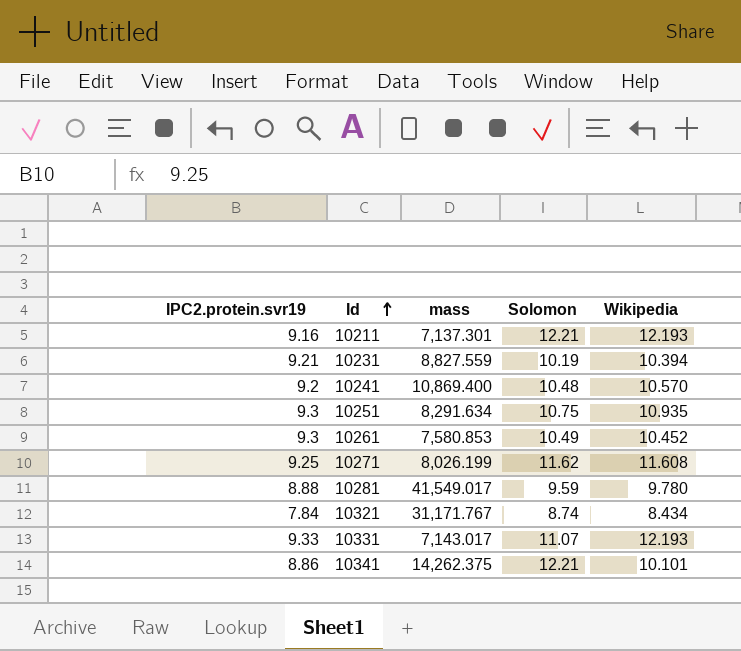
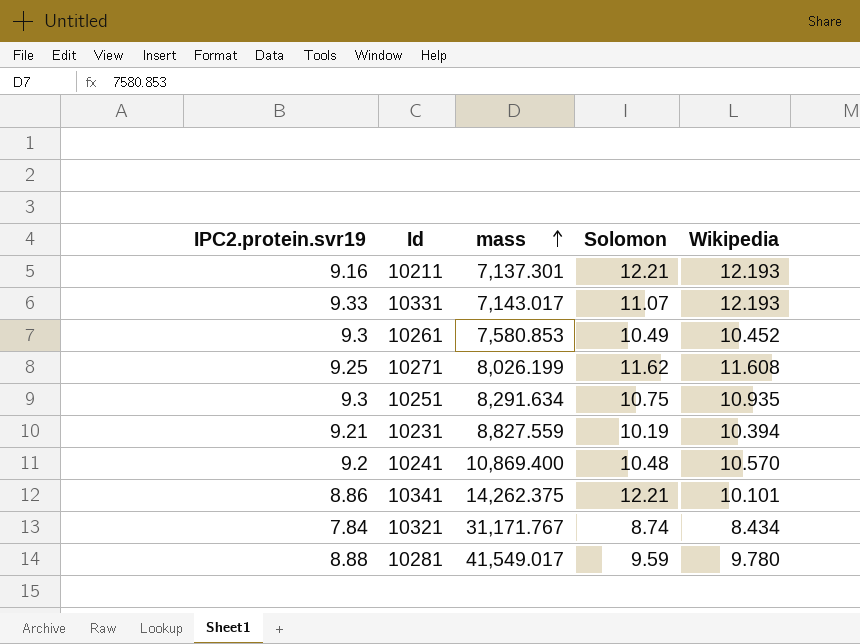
row order: Id ascending -> mass ascending

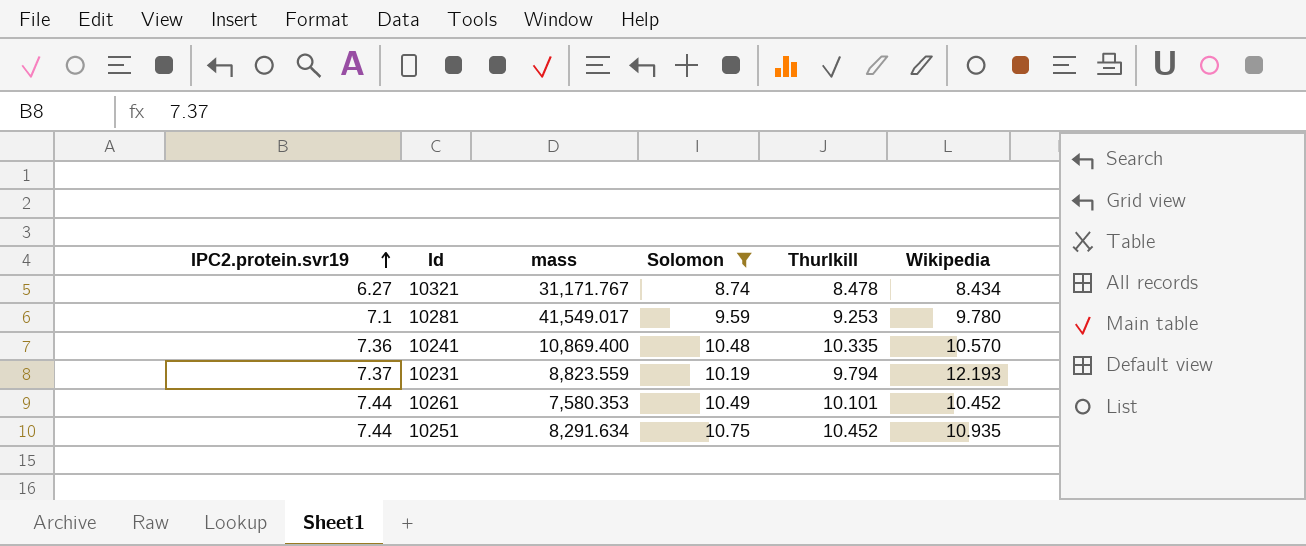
filter: none -> Solomon <= 10.75
row order: mass ascending -> IPC2.protein.svr19 ascending
column Thurlkill | position: none -> 5
10321 | IPC2.protein.svr19: 7.84 -> 6.27
10281 | IPC2.protein.svr19: 8.88 -> 7.1
10241 | IPC2.protein.svr19: 9.2 -> 7.36
10231 | IPC2.protein.svr19: 9.21 -> 7.37
10231 | mass: 8,827.559 -> 8,823.559
10231 | Wikipedia: 10.394 -> 12.193
10261 | IPC2.protein.svr19: 9.3 -> 7.44
10261 | mass: 7,580.853 -> 7,580.353
10251 | IPC2.protein.svr19: 9.3 -> 7.44

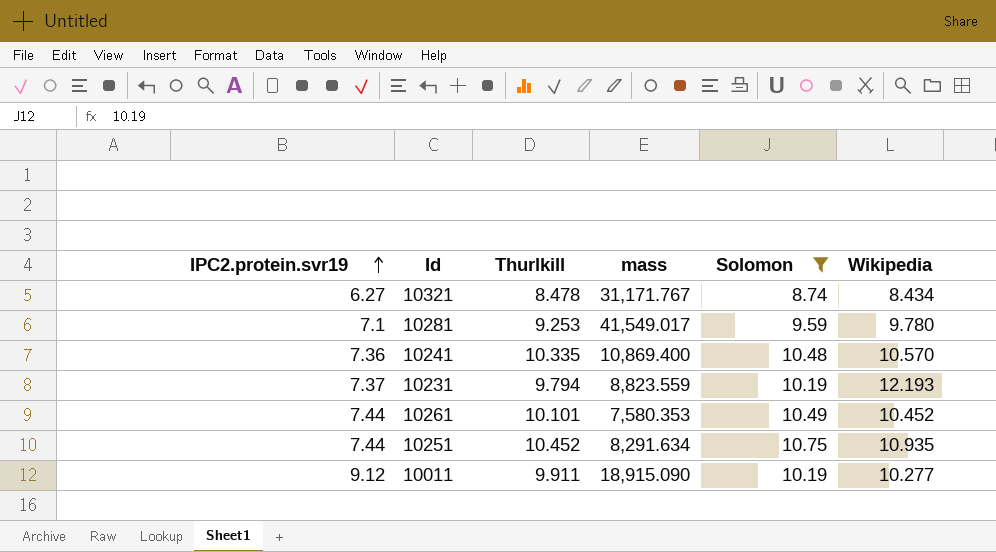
column Thurlkill | position: 5 -> 3
row 10011: none -> 9.12 | 9.911 | 18,915.090 | 10.19 | 10.277

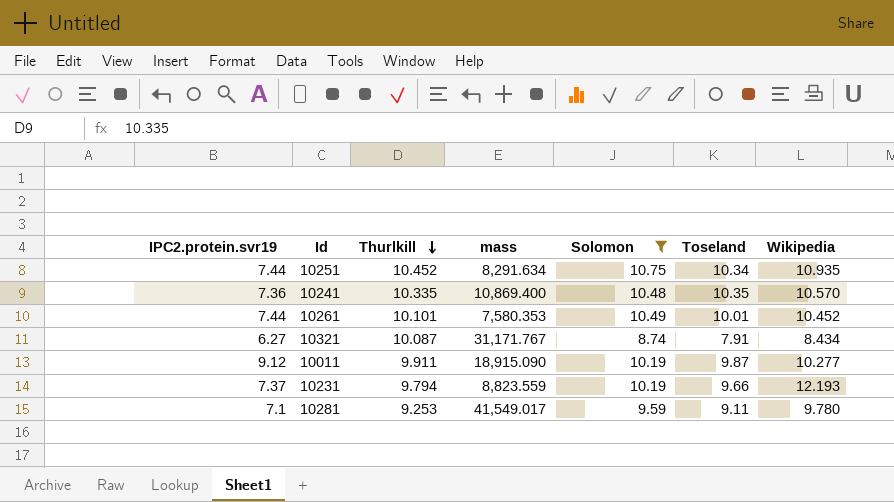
row order: IPC2.protein.svr19 ascending -> Thurlkill descending
column Toseland | position: none -> 6
10321 | Thurlkill: 8.478 -> 10.087

